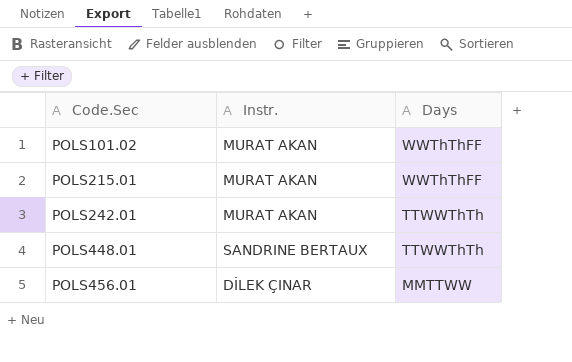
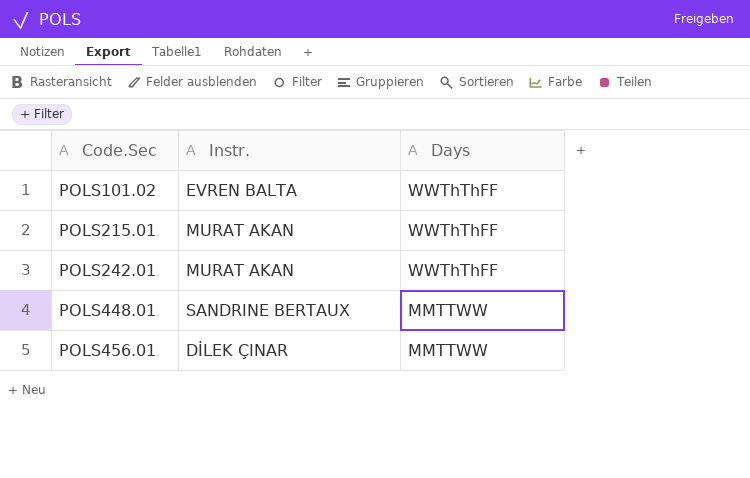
POLS101.02 | Instr.: MURAT AKAN -> EVREN BALTA
POLS242.01 | Days: TTWWThTh -> WWThThFF
POLS448.01 | Days: TTWWThTh -> MMTTWW

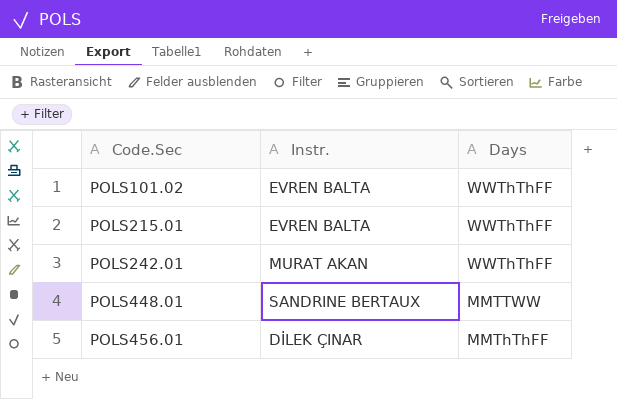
POLS215.01 | Instr.: MURAT AKAN -> EVREN BALTA
POLS456.01 | Days: MMTTWW -> MMThThFF

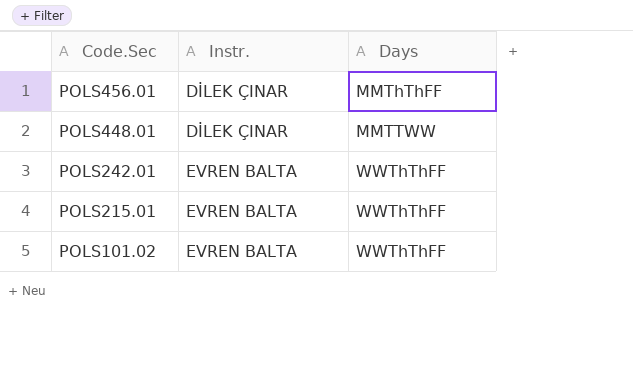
row order: Code.Sec ascending -> Code.Sec descending
POLS448.01 | Instr.: SANDRINE BERTAUX -> DİLEK ÇINAR
POLS242.01 | Instr.: MURAT AKAN -> EVREN BALTA

